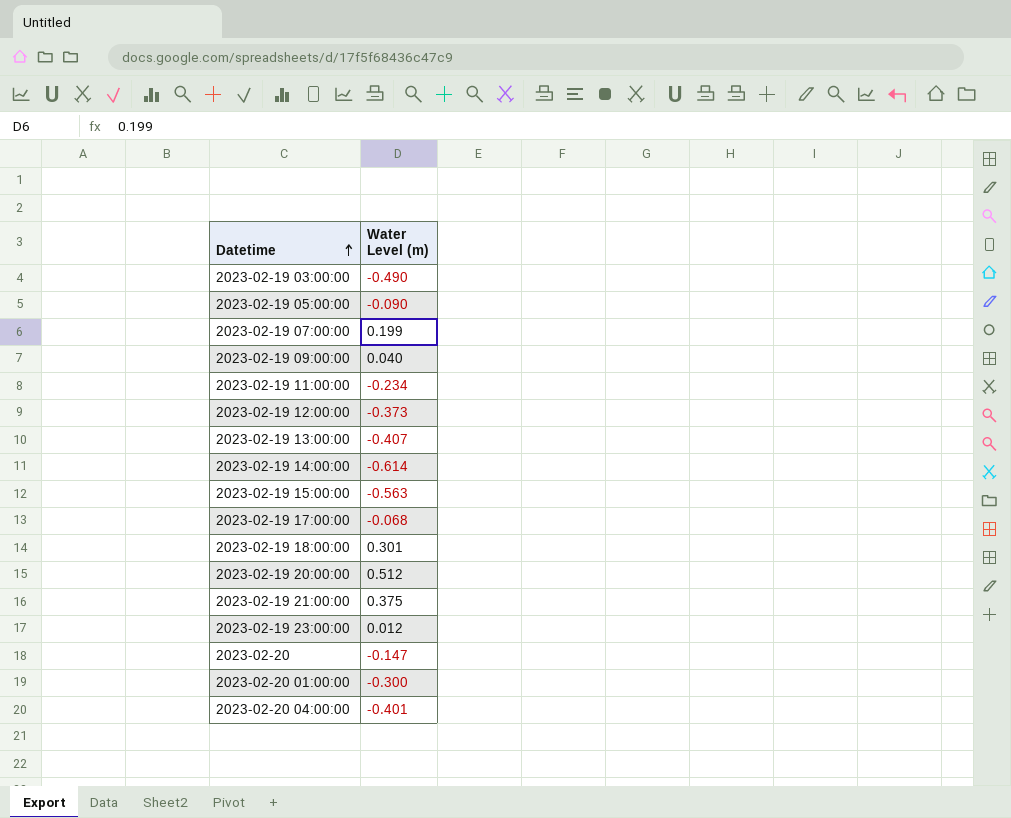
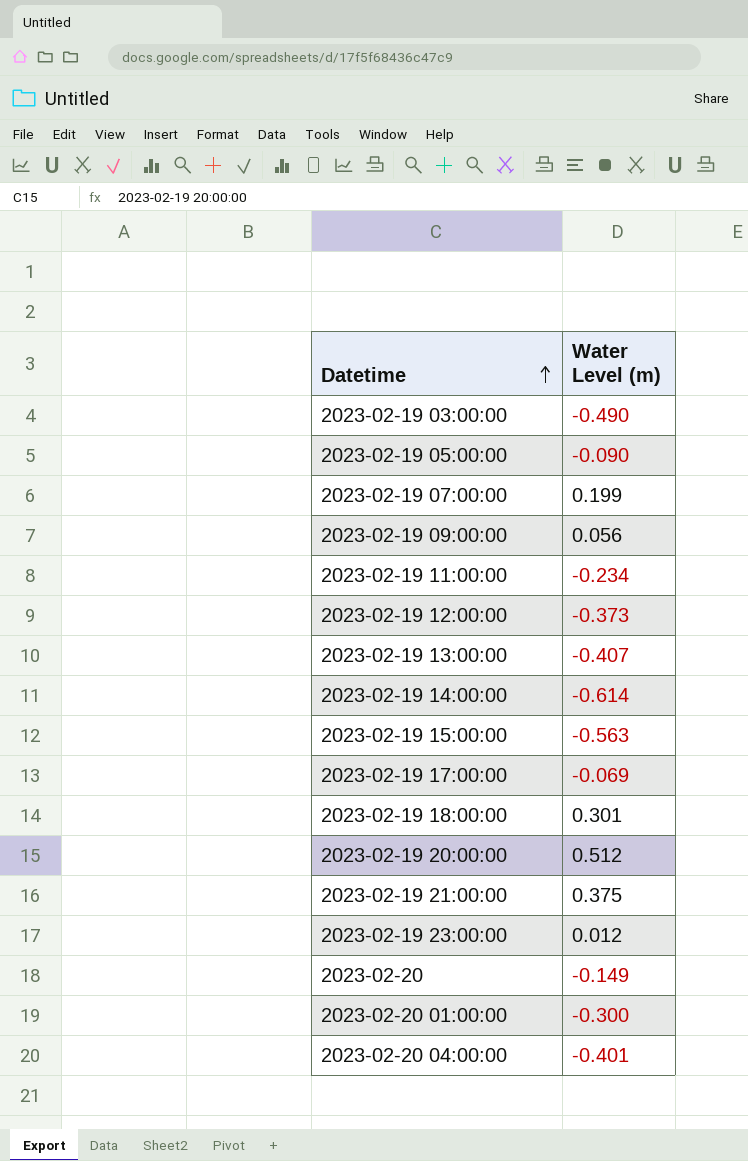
2023-02-19 09:00:00 | Water Level (m): 0.040 -> 0.056
2023-02-19 17:00:00 | Water Level (m): -0.068 -> -0.069
2023-02-20 | Water Level (m): -0.147 -> -0.149

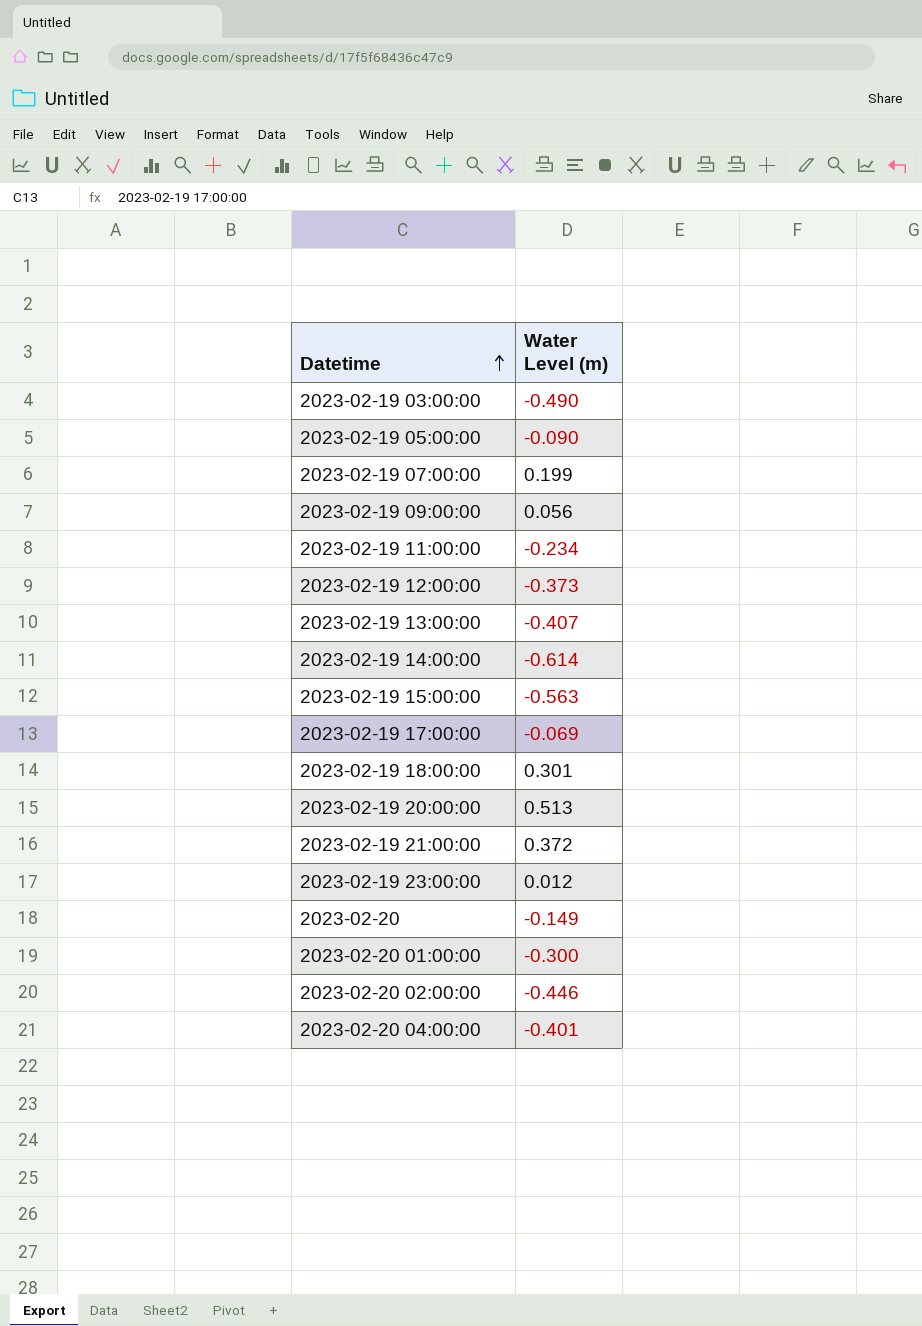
2023-02-19 20:00:00 | Water Level (m): 0.512 -> 0.513
2023-02-19 21:00:00 | Water Level (m): 0.375 -> 0.372
row 2023-02-20 02:00:00: none -> -0.446

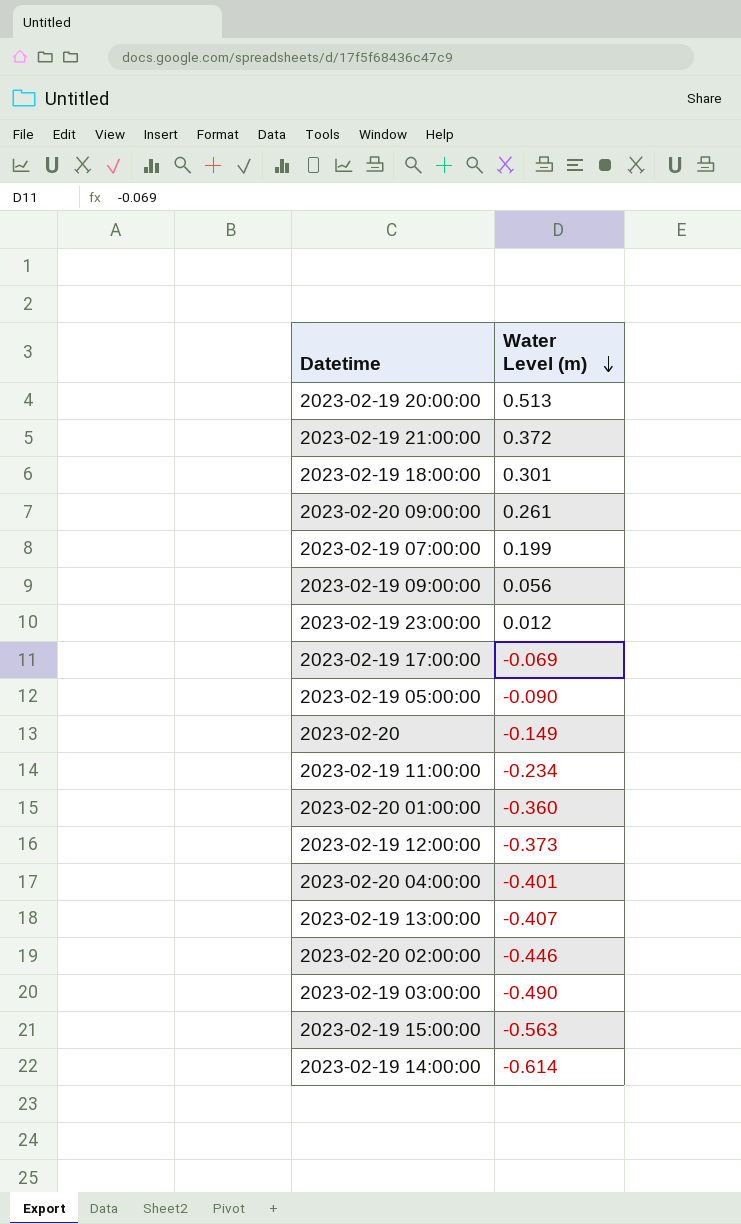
row order: Datetime ascending -> Water Level (m) descending
row 2023-02-20 09:00:00: none -> 0.261
2023-02-20 01:00:00 | Water Level (m): -0.300 -> -0.360

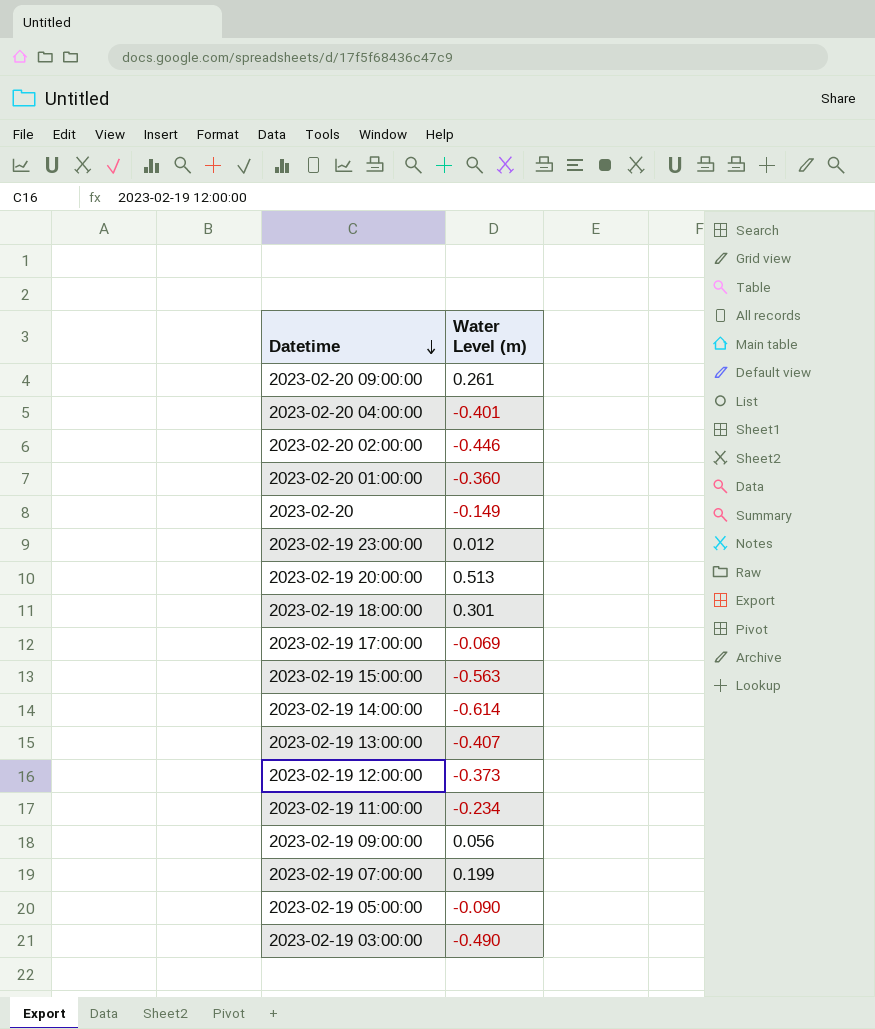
row order: Water Level (m) descending -> Datetime descending
row 2023-02-19 21:00:00: 0.372 -> none

